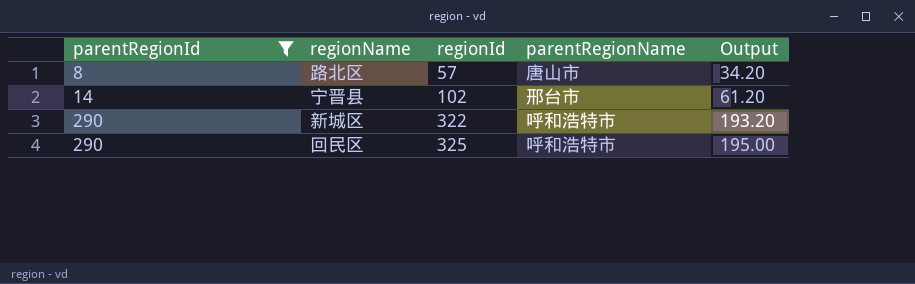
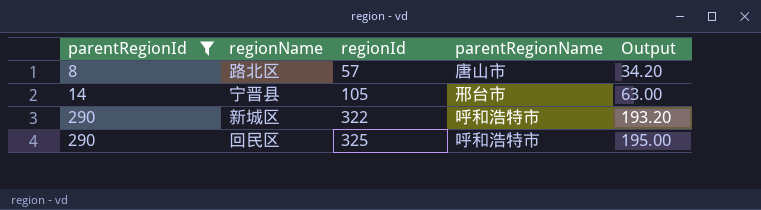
宁晋县 | regionId: 102 -> 105
宁晋县 | Output: 61.20 -> 63.00

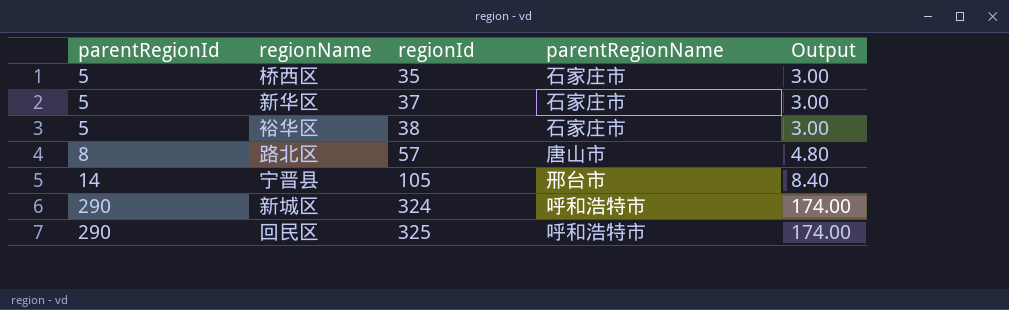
filter: parentRegionId != 5 -> none
column Output | formula: [regionId] * 0.6 -> [parentRegionId] * 0.6
新城区 | regionId: 322 -> 324

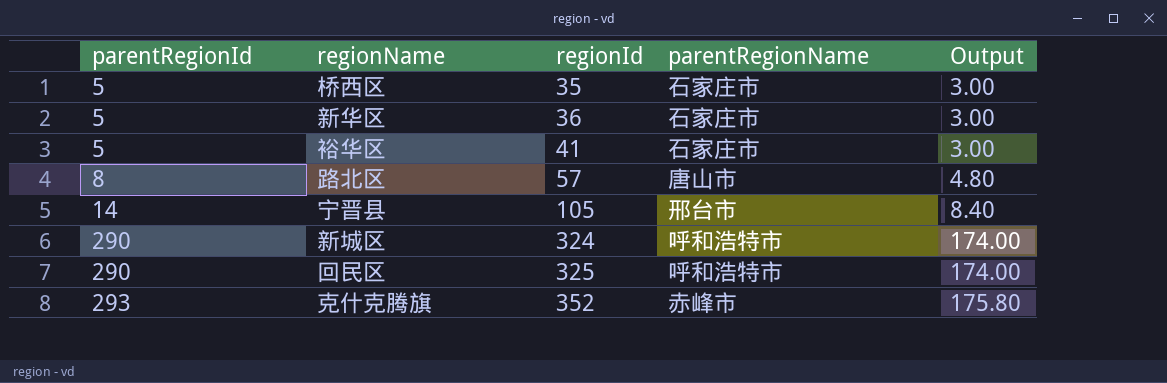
新华区 | regionId: 37 -> 36
裕华区 | regionId: 38 -> 41
row 克什克腾旗: none -> 293 | 352 | 赤峰市 | 175.80

